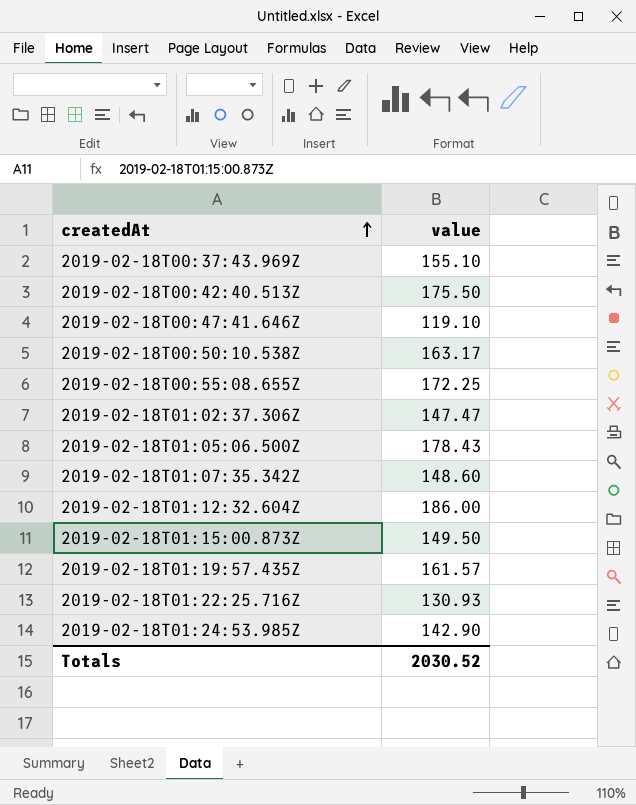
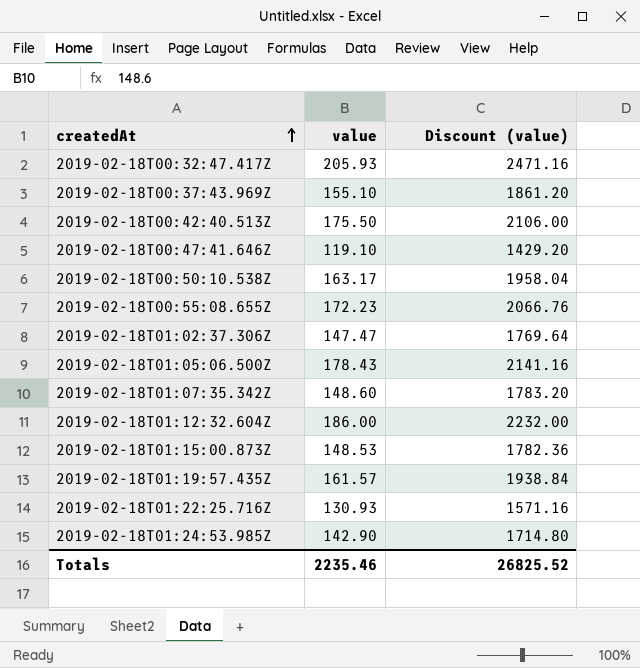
column Discount (value) | formula: none -> [value] * 12
row 2019-02-18T00:32:47.417Z: none -> 205.93 | 2471.16
2019-02-18T00:55:08.655Z | value: 172.25 -> 172.23
2019-02-18T01:15:00.873Z | value: 149.50 -> 148.53
Totals | value: 2030.52 -> 2235.46

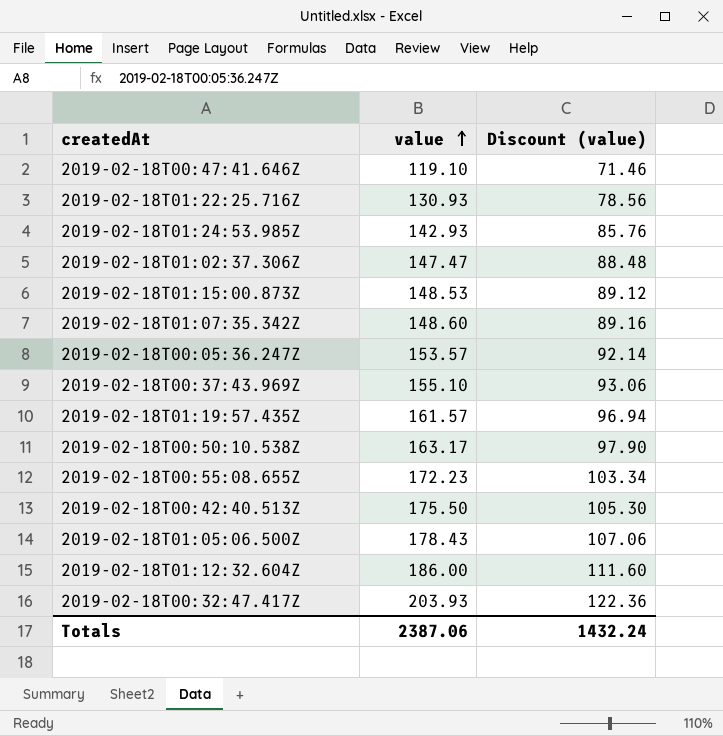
row order: createdAt ascending -> value ascending
column Discount (value) | formula: [value] * 12 -> [value] * 0.6
2019-02-18T01:24:53.985Z | value: 142.90 -> 142.93
row 2019-02-18T00:05:36.247Z: none -> 153.57 | 92.14
2019-02-18T00:32:47.417Z | value: 205.93 -> 203.93
Totals | value: 2235.46 -> 2387.06
Totals | Discount (value): 26825.52 -> 1432.24

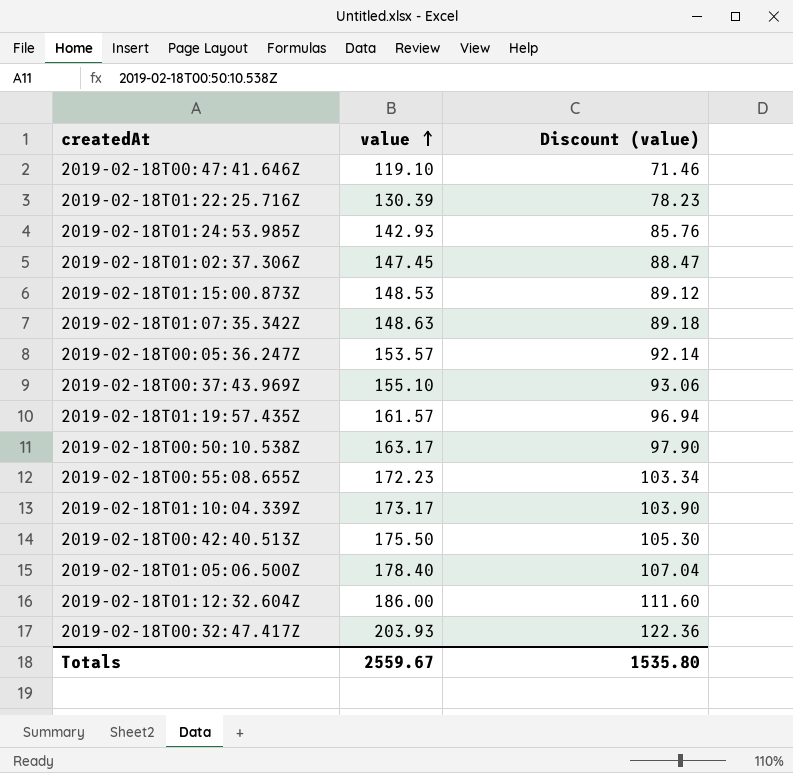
2019-02-18T01:22:25.716Z | value: 130.93 -> 130.39
2019-02-18T01:22:25.716Z | Discount (value): 78.56 -> 78.23
2019-02-18T01:02:37.306Z | value: 147.47 -> 147.45
2019-02-18T01:02:37.306Z | Discount (value): 88.48 -> 88.47
2019-02-18T01:07:35.342Z | value: 148.60 -> 148.63
2019-02-18T01:07:35.342Z | Discount (value): 89.16 -> 89.18
row 2019-02-18T01:10:04.339Z: none -> 173.17 | 103.90
2019-02-18T01:05:06.500Z | value: 178.43 -> 178.40
2019-02-18T01:05:06.500Z | Discount (value): 107.06 -> 107.04
Totals | value: 2387.06 -> 2559.67
Totals | Discount (value): 1432.24 -> 1535.80

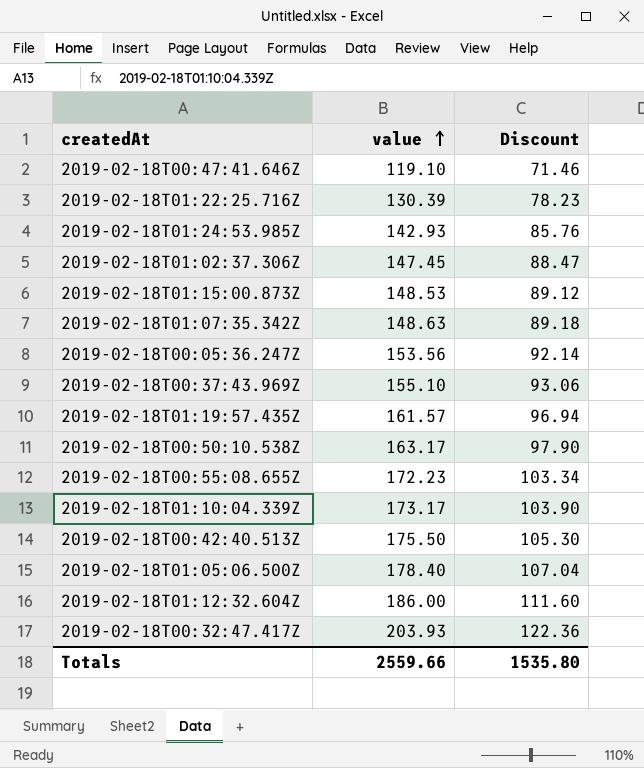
column name: Discount (value) -> Discount
2019-02-18T00:05:36.247Z | value: 153.57 -> 153.56
Totals | value: 2559.67 -> 2559.66

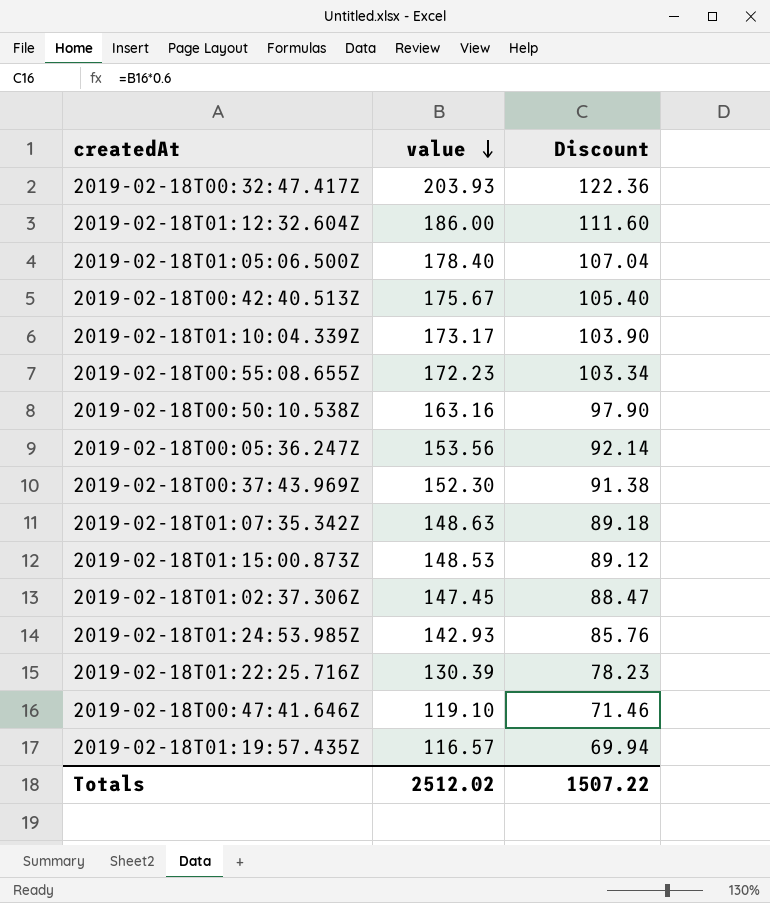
row order: value ascending -> value descending
2019-02-18T00:42:40.513Z | value: 175.50 -> 175.67
2019-02-18T00:42:40.513Z | Discount: 105.30 -> 105.40
2019-02-18T00:50:10.538Z | value: 163.17 -> 163.16
2019-02-18T00:37:43.969Z | value: 155.10 -> 152.30
2019-02-18T00:37:43.969Z | Discount: 93.06 -> 91.38
2019-02-18T01:19:57.435Z | value: 161.57 -> 116.57
2019-02-18T01:19:57.435Z | Discount: 96.94 -> 69.94
Totals | value: 2559.66 -> 2512.02
Totals | Discount: 1535.80 -> 1507.22

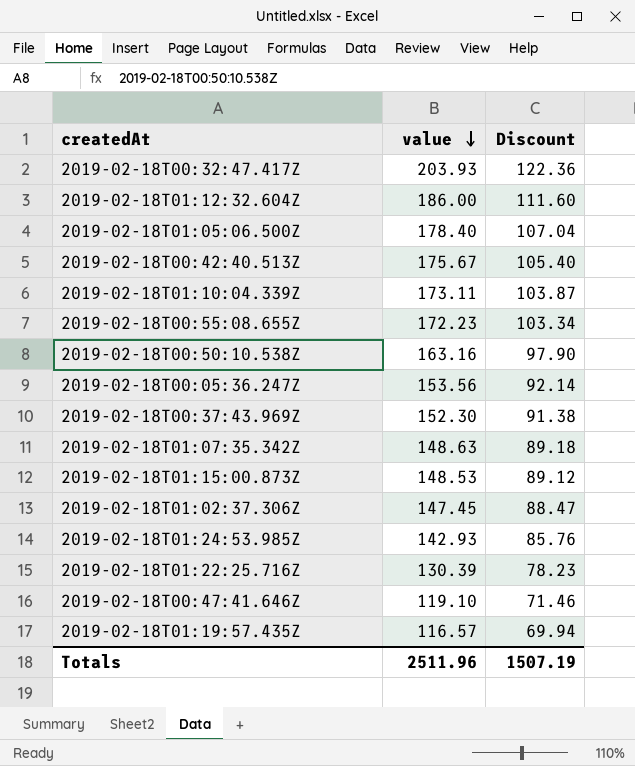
2019-02-18T01:10:04.339Z | value: 173.17 -> 173.11
2019-02-18T01:10:04.339Z | Discount: 103.90 -> 103.87
Totals | value: 2512.02 -> 2511.96
Totals | Discount: 1507.22 -> 1507.19

